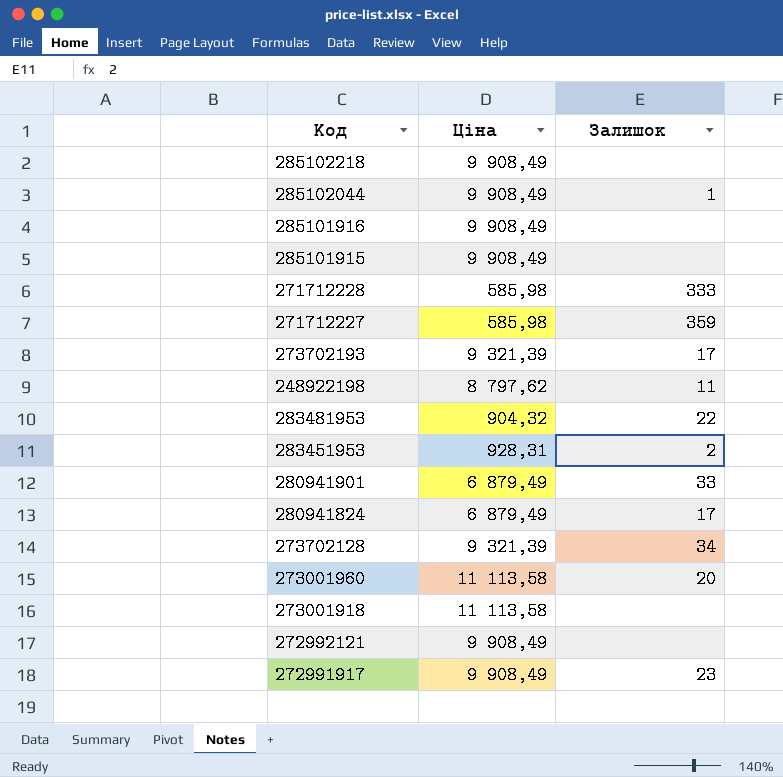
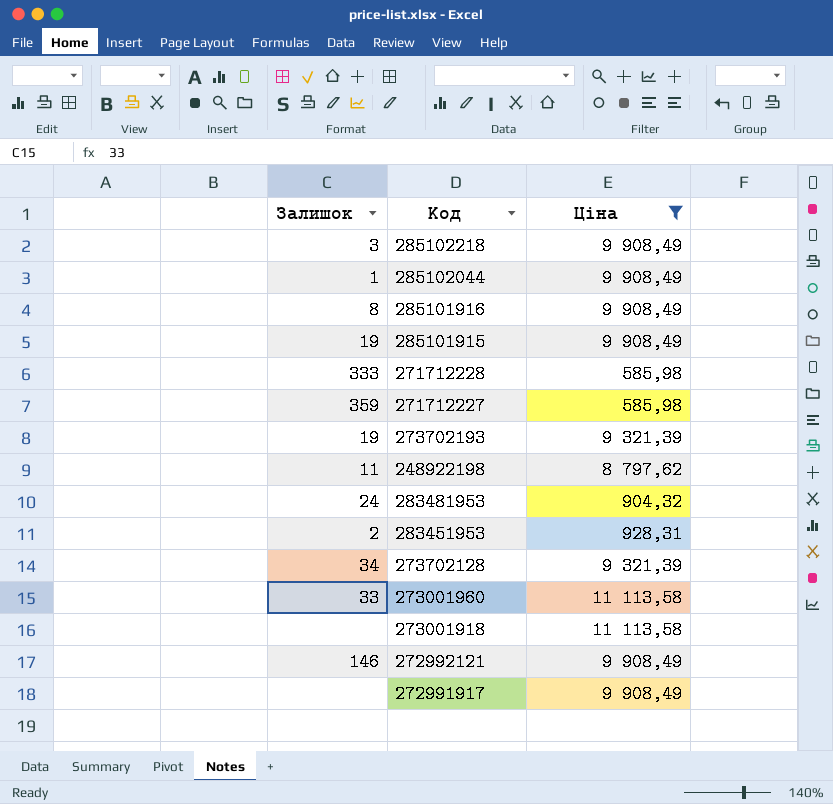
filter: none -> Ціна != 6 879,49
column Залишок | position: 3 -> 1
285102218 | Залишок: none -> 3
285101916 | Залишок: none -> 8
285101915 | Залишок: none -> 19
273702193 | Залишок: 17 -> 19
283481953 | Залишок: 22 -> 24
273001960 | Залишок: 20 -> 33
272992121 | Залишок: none -> 146
272991917 | Залишок: 23 -> none

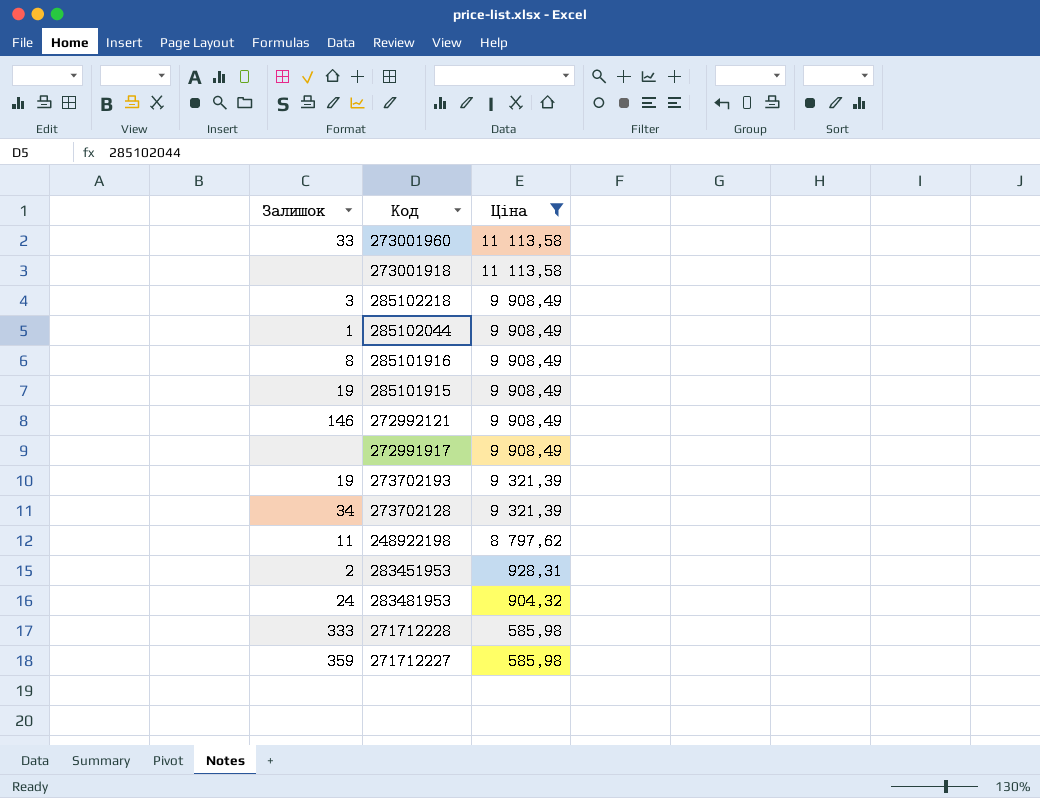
row order: none -> Ціна descending

